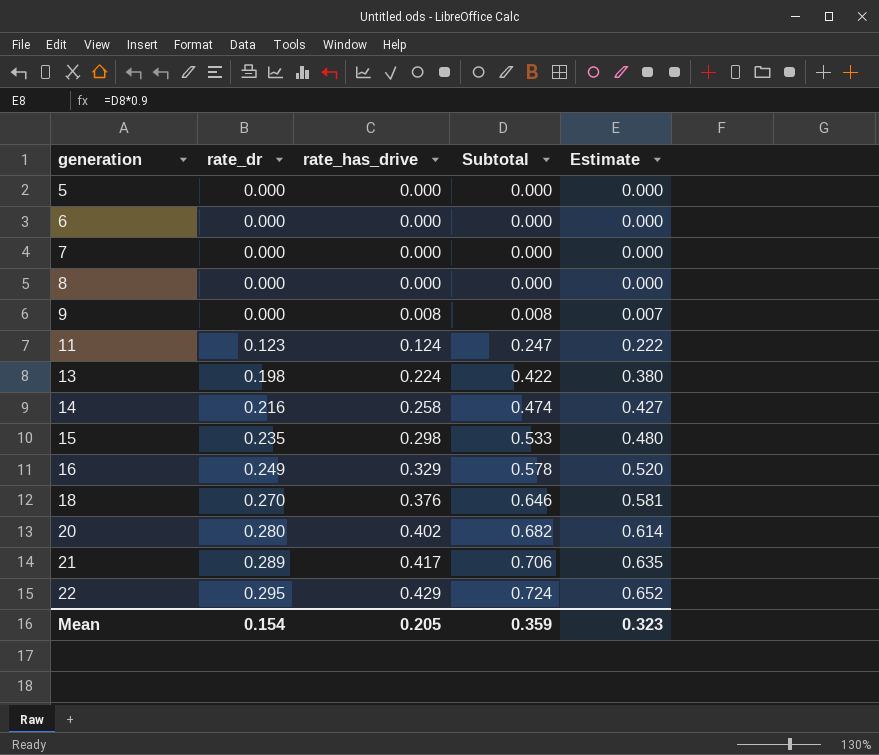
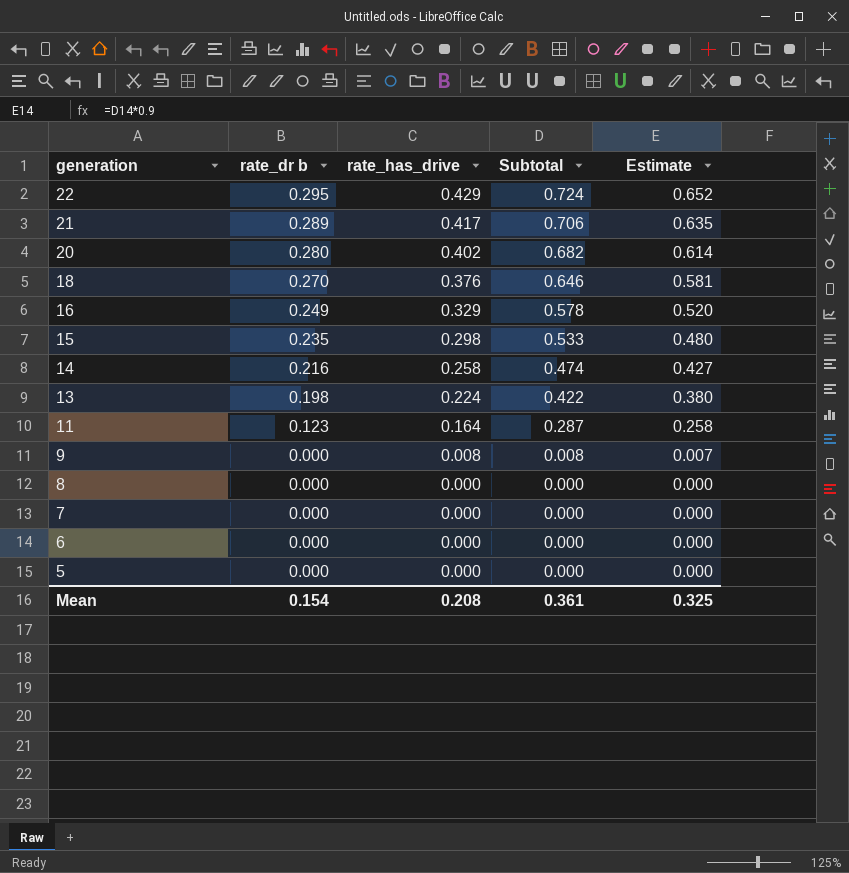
row order: generation ascending -> generation descending
column name: rate_dr -> rate_dr b
11 | rate_has_drive: 0.124 -> 0.164
11 | Subtotal: 0.247 -> 0.287
11 | Estimate: 0.222 -> 0.258
Mean | rate_has_drive: 0.205 -> 0.208
Mean | Subtotal: 0.359 -> 0.361
Mean | Estimate: 0.323 -> 0.325

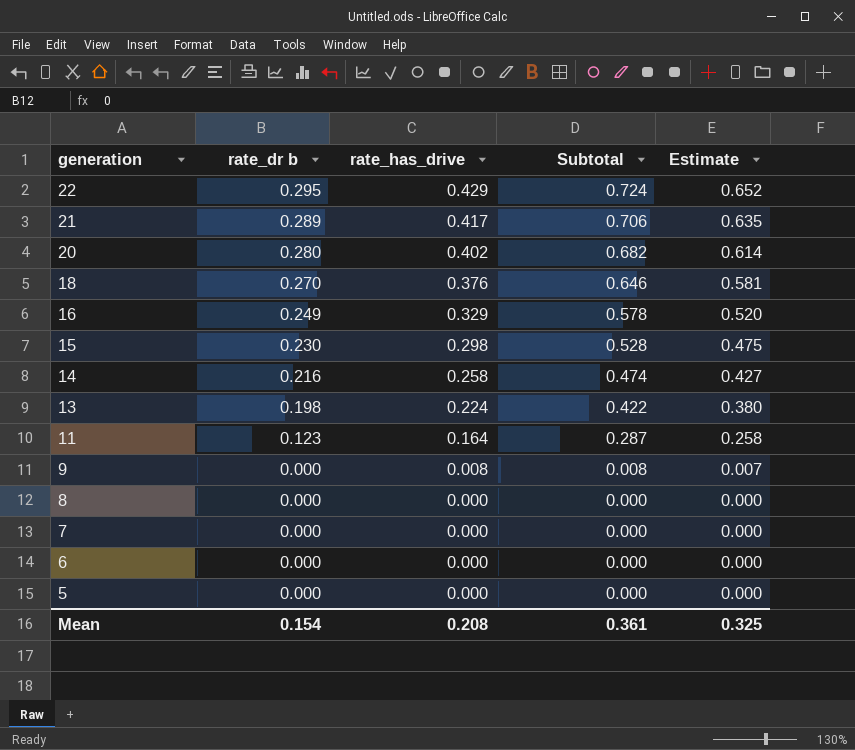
15 | rate_dr b: 0.235 -> 0.230
15 | Subtotal: 0.533 -> 0.528
15 | Estimate: 0.480 -> 0.475

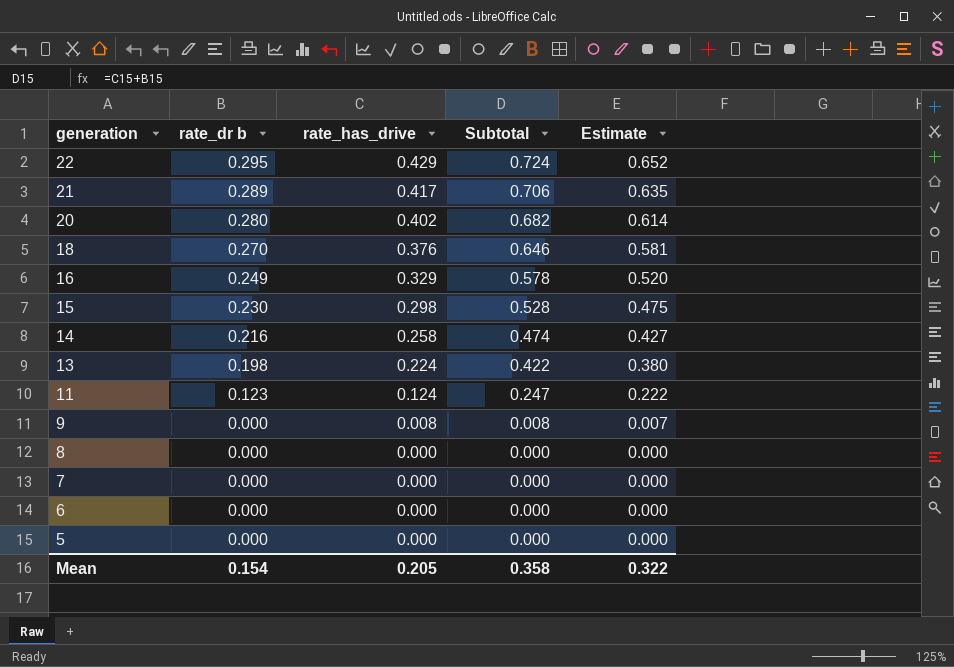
11 | rate_has_drive: 0.164 -> 0.124
11 | Subtotal: 0.287 -> 0.247
11 | Estimate: 0.258 -> 0.222
Mean | rate_has_drive: 0.208 -> 0.205
Mean | Subtotal: 0.361 -> 0.358
Mean | Estimate: 0.325 -> 0.322

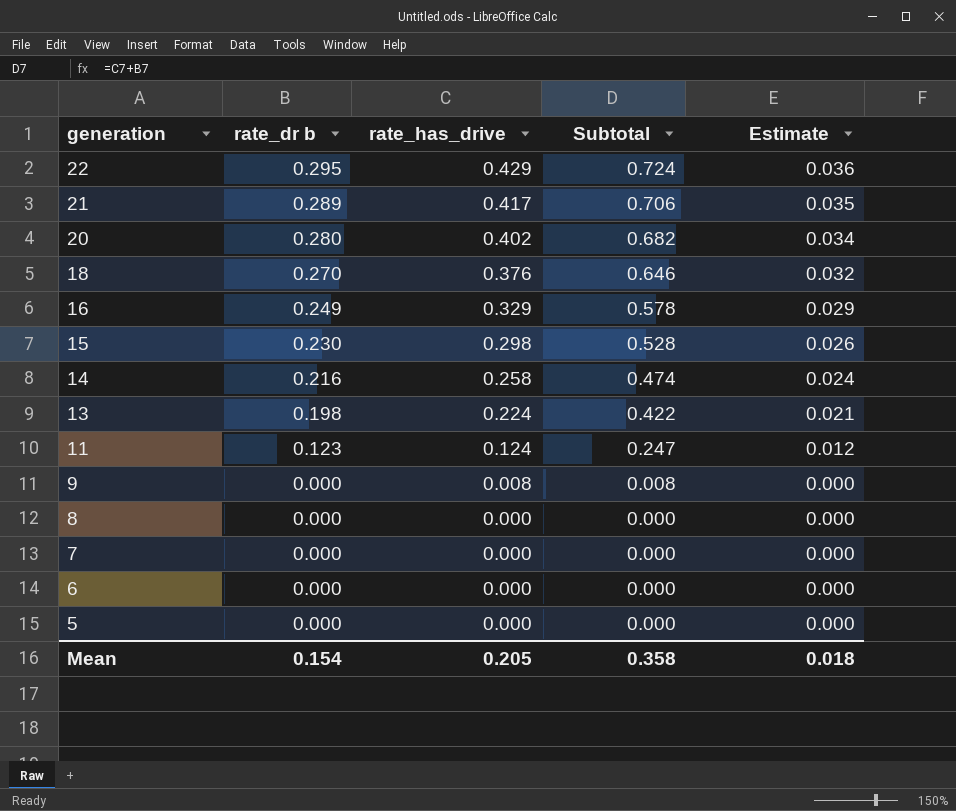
column Estimate | formula: [Subtotal] * 0.9 -> [Subtotal] * 0.05
Mean | Estimate: 0.322 -> 0.018

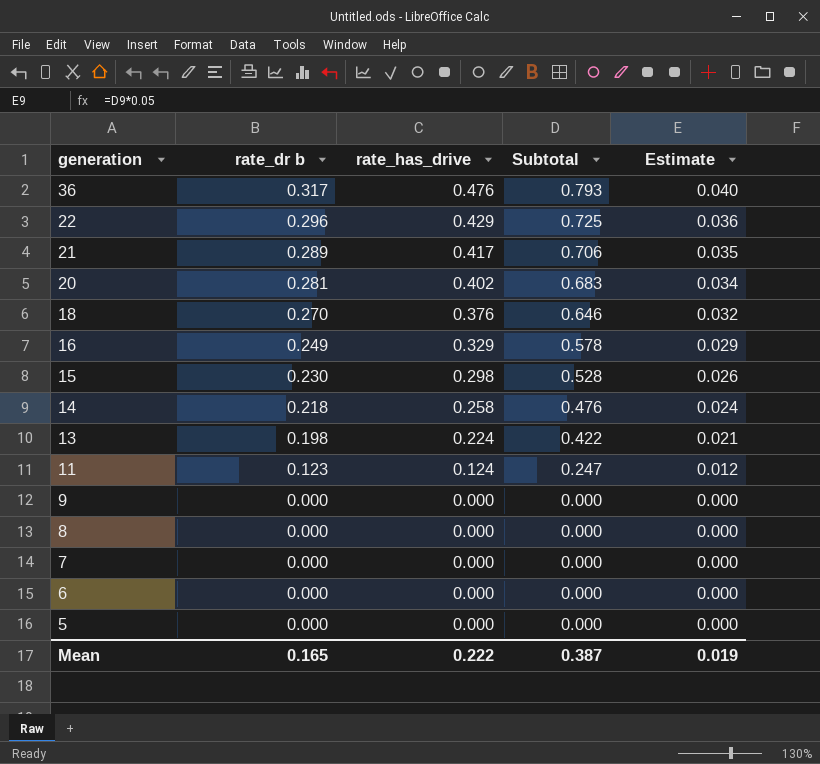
row 36: none -> 0.317 | 0.476 | 0.793 | 0.040
22 | rate_dr b: 0.295 -> 0.296
22 | Subtotal: 0.724 -> 0.725
20 | rate_dr b: 0.280 -> 0.281
20 | Subtotal: 0.682 -> 0.683
14 | rate_dr b: 0.216 -> 0.218
14 | Subtotal: 0.474 -> 0.476
9 | rate_has_drive: 0.008 -> 0.000
9 | Subtotal: 0.008 -> 0.000
Mean | rate_dr b: 0.154 -> 0.165
Mean | rate_has_drive: 0.205 -> 0.222
Mean | Subtotal: 0.358 -> 0.387
Mean | Estimate: 0.018 -> 0.019

